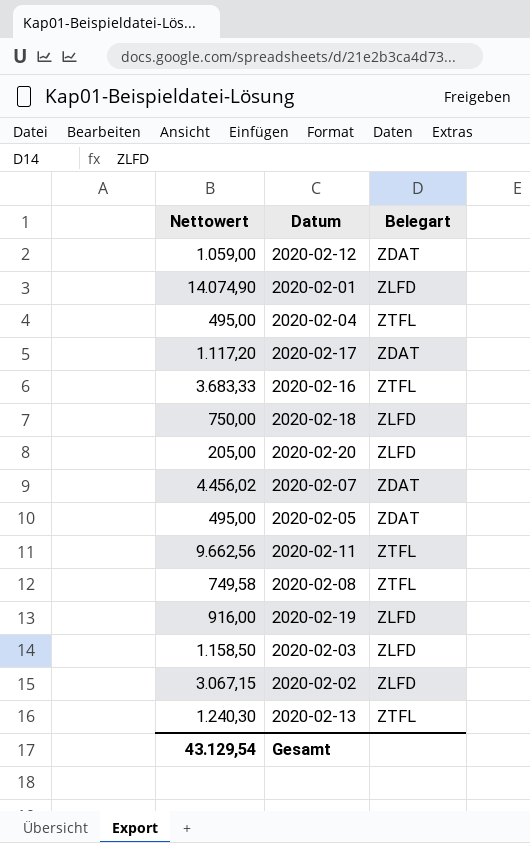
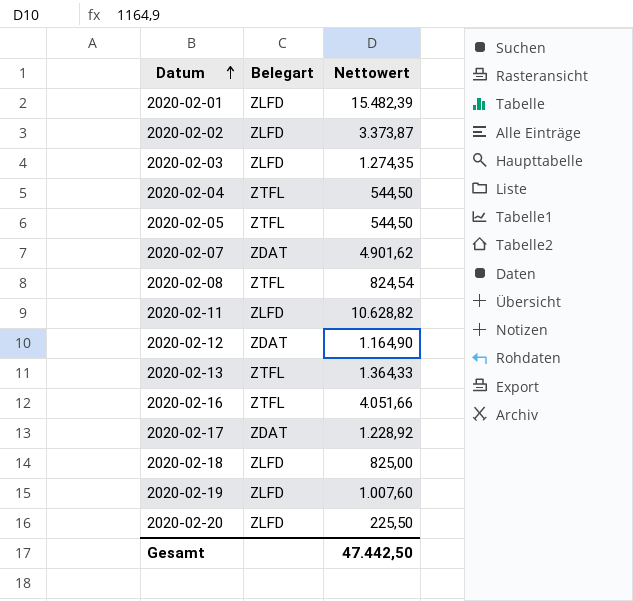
row order: none -> Datum ascending
column Nettowert | position: 1 -> 3
2020-02-01 | Nettowert: 14.074,90 -> 15.482,39
2020-02-02 | Nettowert: 3.067,15 -> 3.373,87
2020-02-03 | Nettowert: 1.158,50 -> 1.274,35
2020-02-04 | Nettowert: 495,00 -> 544,50
2020-02-05 | Belegart: ZDAT -> ZTFL
2020-02-05 | Nettowert: 495,00 -> 544,50
2020-02-07 | Nettowert: 4.456,02 -> 4.901,62
2020-02-08 | Nettowert: 749,58 -> 824,54
2020-02-11 | Belegart: ZTFL -> ZLFD
2020-02-11 | Nettowert: 9.662,56 -> 10.628,82
2020-02-12 | Nettowert: 1.059,00 -> 1.164,90
2020-02-13 | Nettowert: 1.240,30 -> 1.364,33
2020-02-16 | Nettowert: 3.683,33 -> 4.051,66
2020-02-17 | Nettowert: 1.117,20 -> 1.228,92
2020-02-18 | Nettowert: 750,00 -> 825,00
2020-02-19 | Nettowert: 916,00 -> 1.007,60
2020-02-20 | Nettowert: 205,00 -> 225,50
Gesamt | Nettowert: 43.129,54 -> 47.442,50

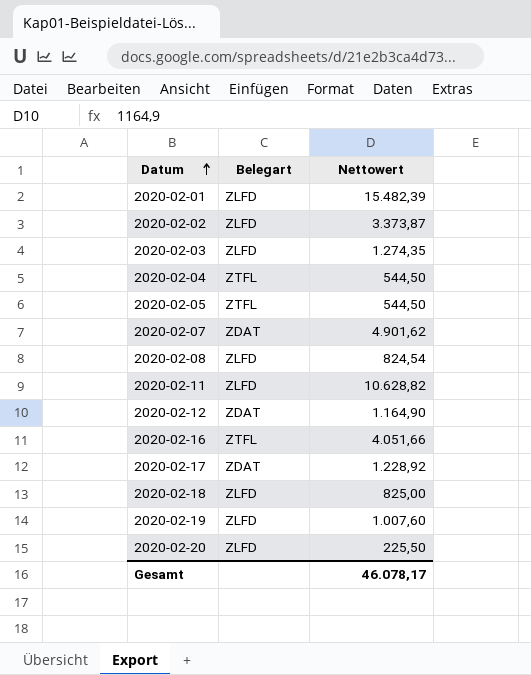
row 2020-02-13: ZTFL | 1.364,33 -> none
2020-02-08 | Belegart: ZTFL -> ZLFD
Gesamt | Nettowert: 47.442,50 -> 46.078,17

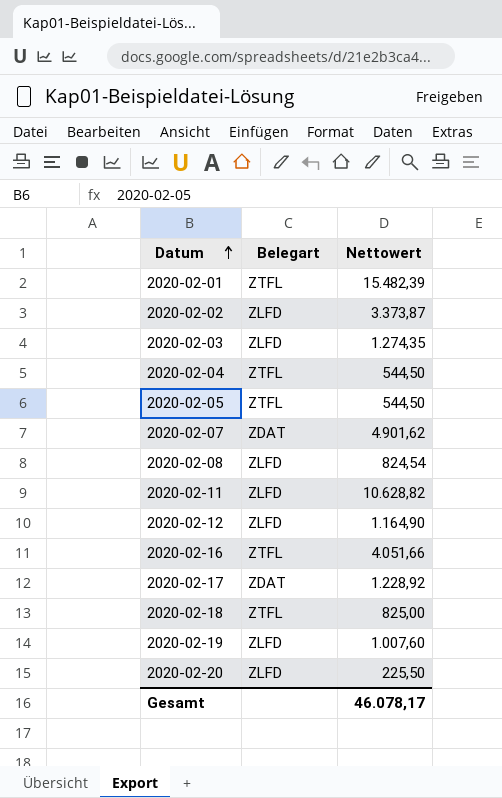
2020-02-01 | Belegart: ZLFD -> ZTFL
2020-02-12 | Belegart: ZDAT -> ZLFD
2020-02-18 | Belegart: ZLFD -> ZTFL

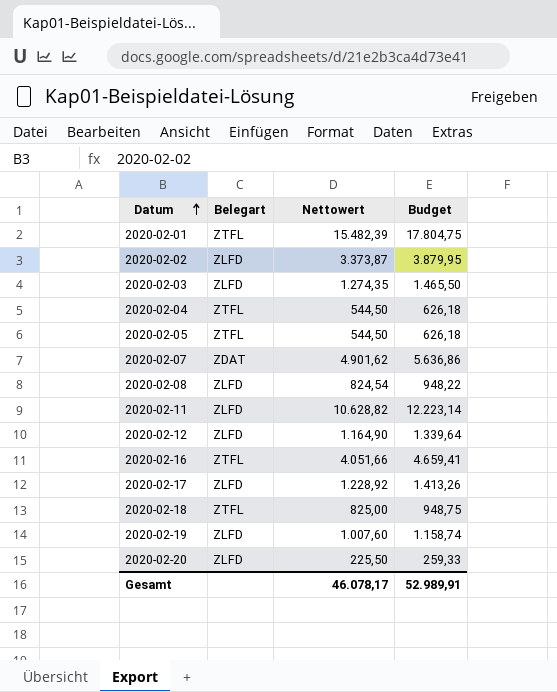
column Budget | formula: none -> [Nettowert] * 1,15
2020-02-17 | Belegart: ZDAT -> ZLFD

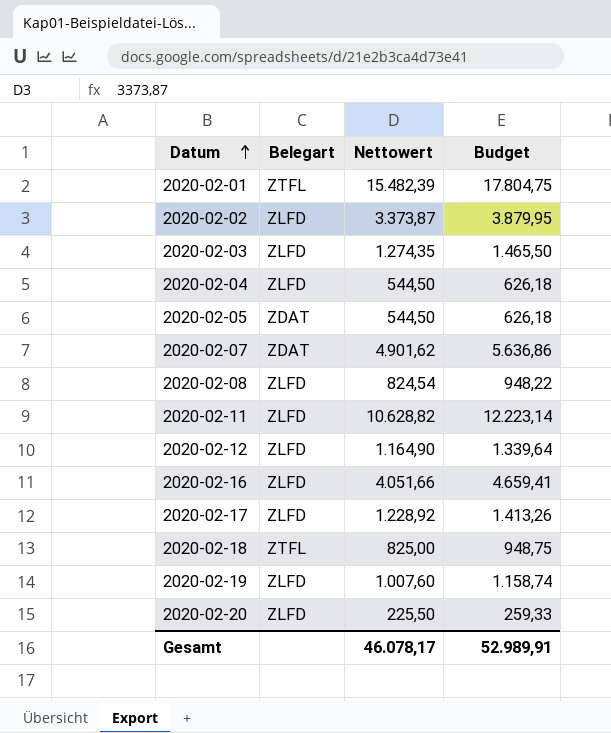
2020-02-04 | Belegart: ZTFL -> ZLFD
2020-02-05 | Belegart: ZTFL -> ZDAT
2020-02-16 | Belegart: ZTFL -> ZLFD

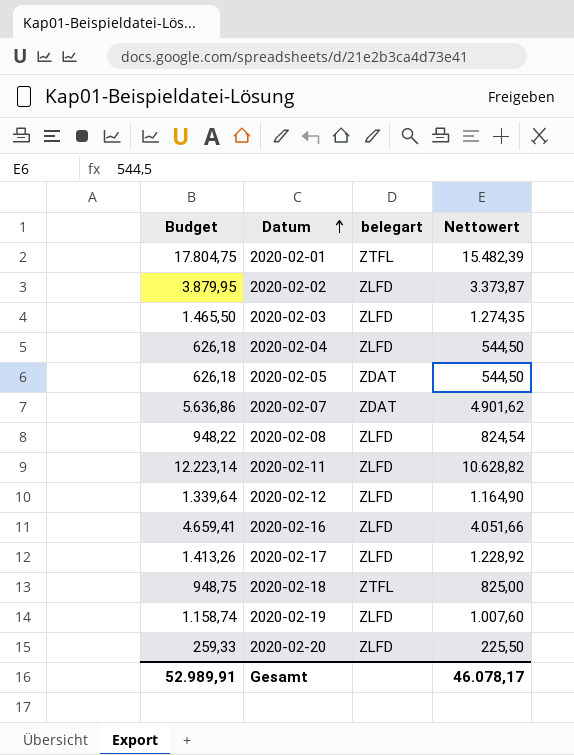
column Budget | position: 4 -> 1
column name: Belegart -> belegart

